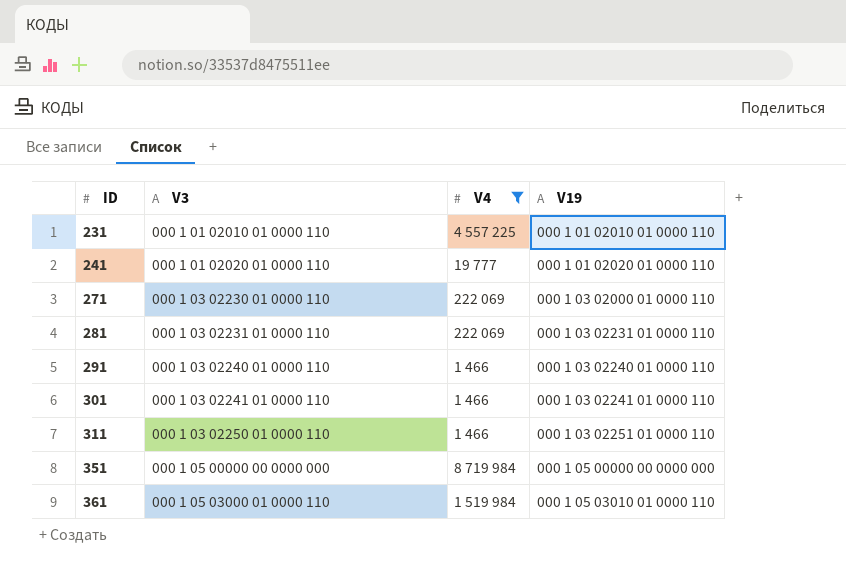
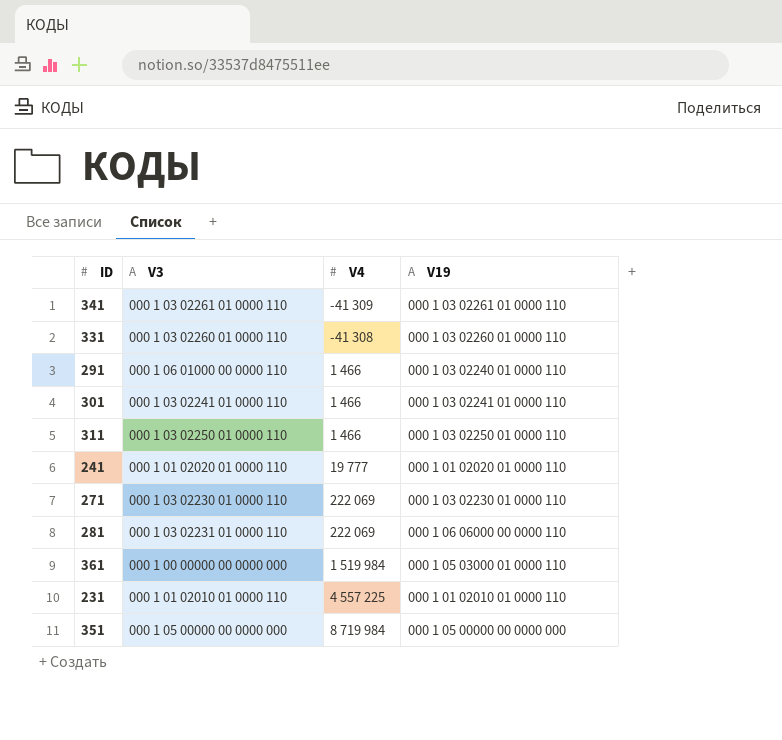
filter: V4 >= 1 466 -> none
row order: ID ascending -> V4 ascending
291 | V3: 000 1 03 02240 01 0000 110 -> 000 1 06 01000 00 0000 110
311 | V19: 000 1 03 02251 01 0000 110 -> 000 1 03 02250 01 0000 110
271 | V19: 000 1 03 02000 01 0000 110 -> 000 1 03 02230 01 0000 110
281 | V19: 000 1 03 02231 01 0000 110 -> 000 1 06 06000 00 0000 110
361 | V3: 000 1 05 03000 01 0000 110 -> 000 1 00 00000 00 0000 000
361 | V19: 000 1 05 03010 01 0000 110 -> 000 1 05 03000 01 0000 110

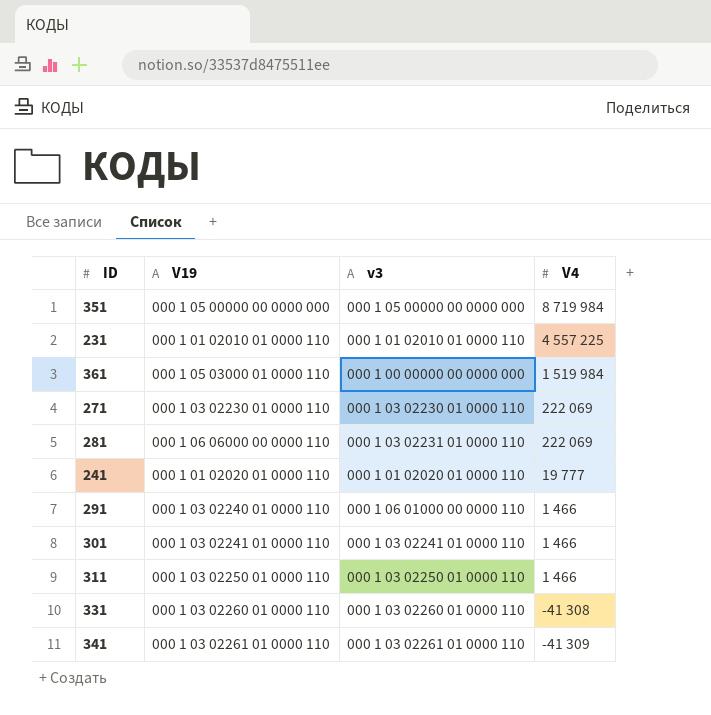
row order: V4 ascending -> V4 descending
column V19 | position: 4 -> 2
column name: V3 -> v3

